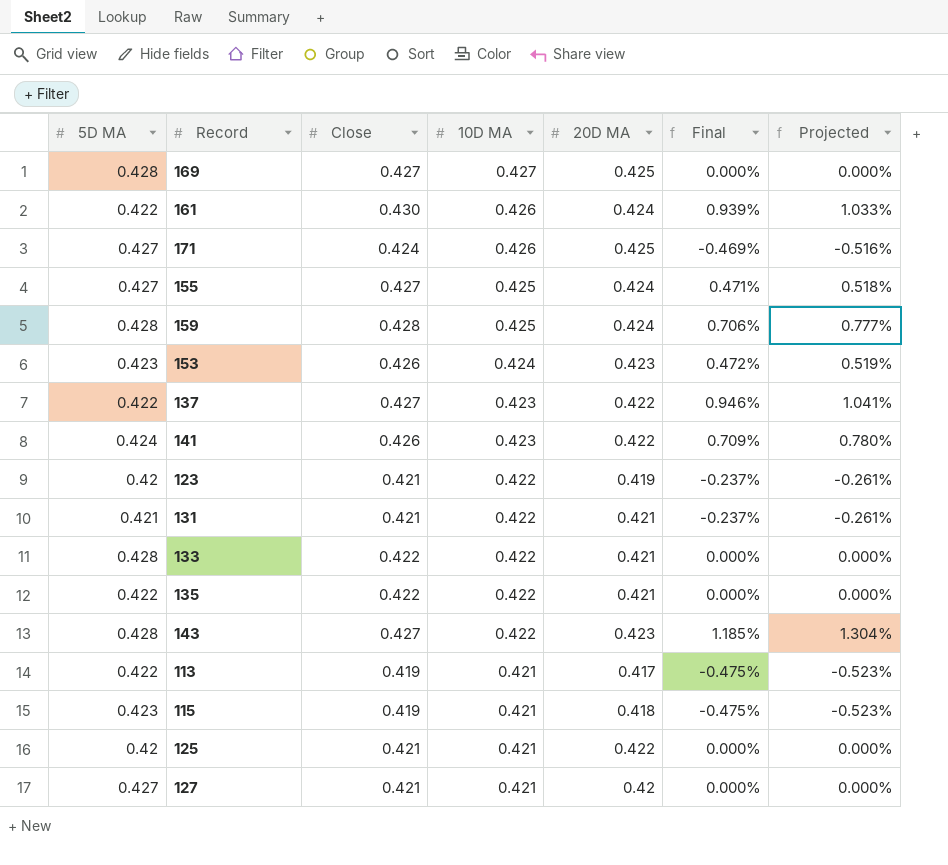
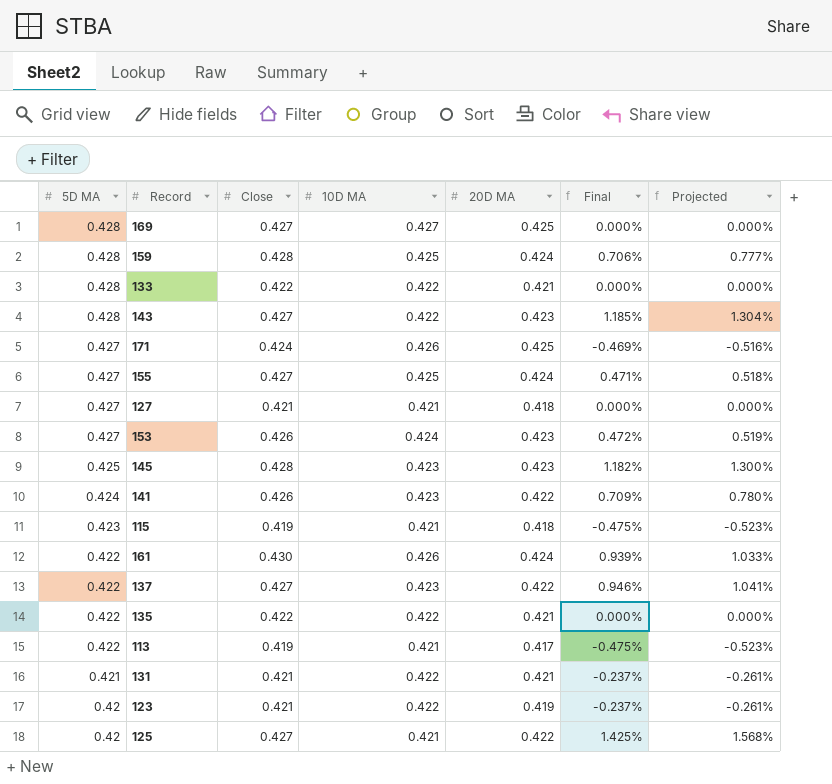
row order: 10D MA descending -> 5D MA descending
127 | 20D MA: 0.42 -> 0.418
153 | 5D MA: 0.423 -> 0.427
row 145: none -> 0.425 | 0.428 | 0.423 | 0.423 | 1.182% | 1.300%
125 | Close: 0.421 -> 0.427
125 | Final: 0.000% -> 1.425%
125 | Projected: 0.000% -> 1.568%

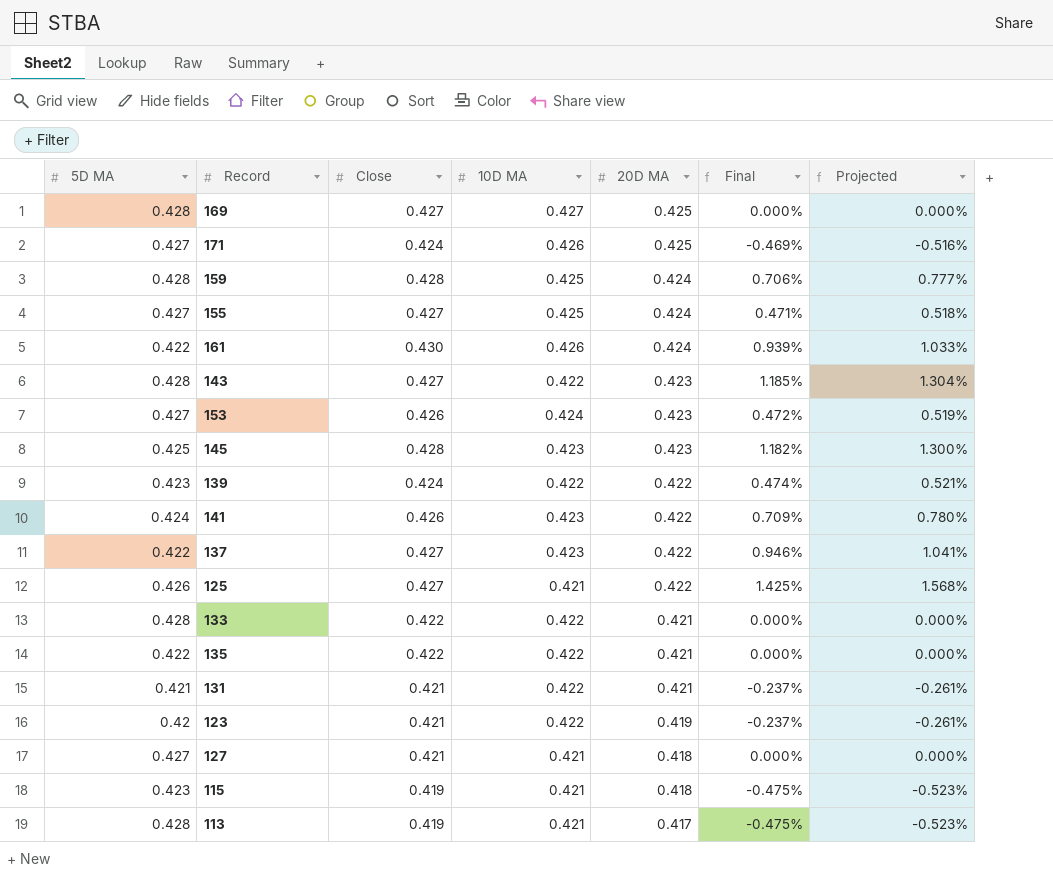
row order: 5D MA descending -> 20D MA descending
row 139: none -> 0.423 | 0.424 | 0.422 | 0.422 | 0.474% | 0.521%
125 | 5D MA: 0.42 -> 0.426
113 | 5D MA: 0.422 -> 0.428

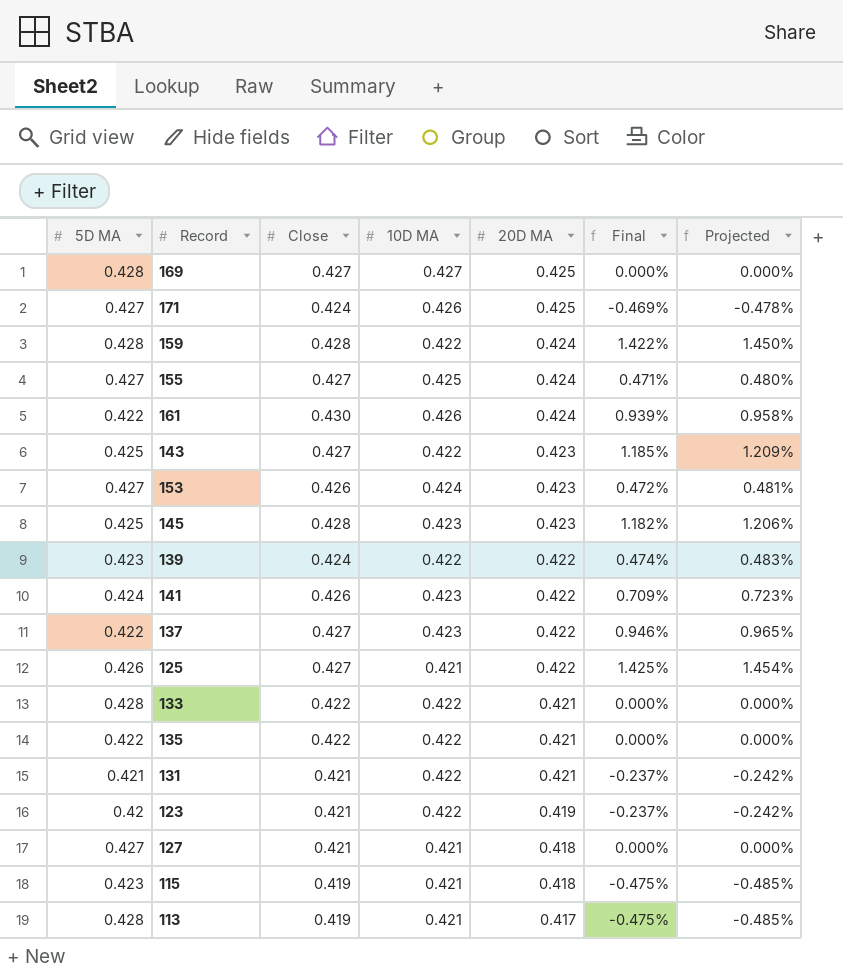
column Projected | formula: [Final] * 1.1 -> [Final] * 1.02
159 | 10D MA: 0.425 -> 0.422
159 | Final: 0.706% -> 1.422%
143 | 5D MA: 0.428 -> 0.425

